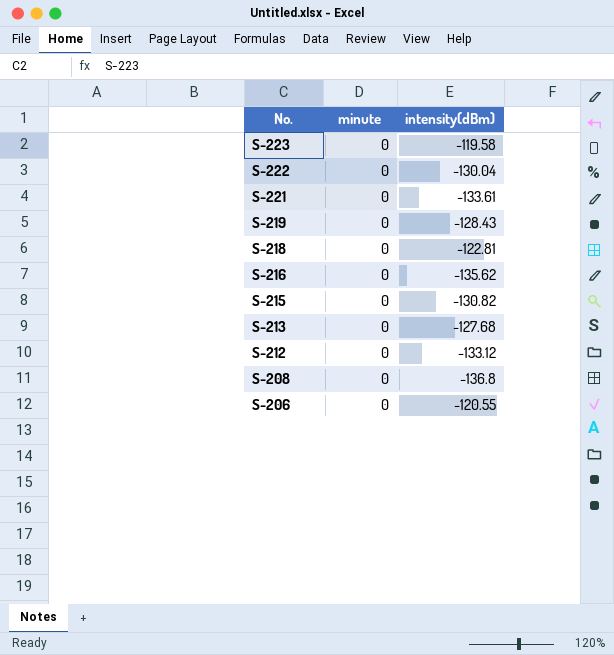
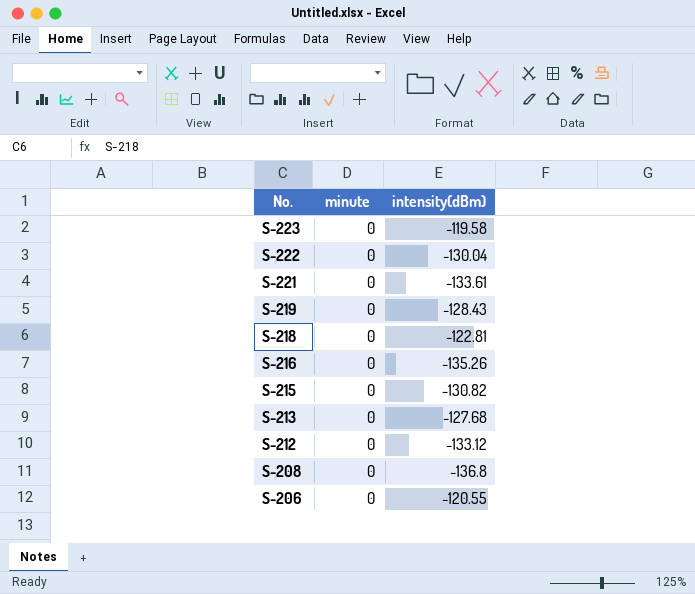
S-216 | intensity(dBm): -135.62 -> -135.26

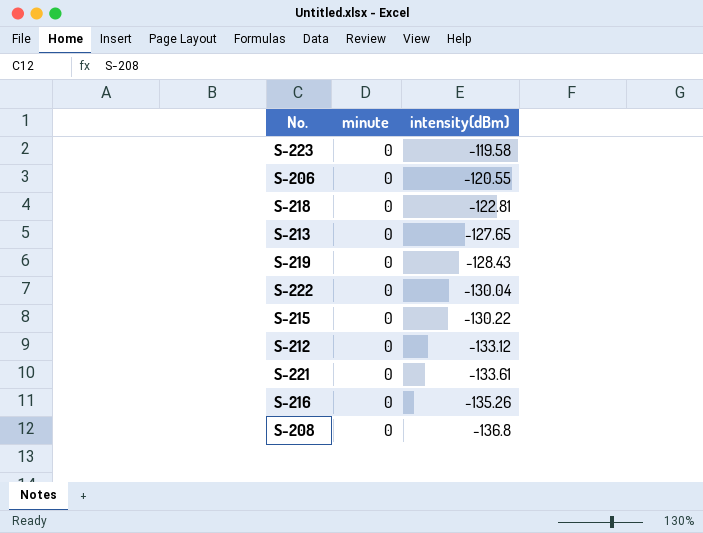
row order: No. descending -> intensity(dBm) descending
S-213 | intensity(dBm): -127.68 -> -127.65
S-215 | intensity(dBm): -130.82 -> -130.22

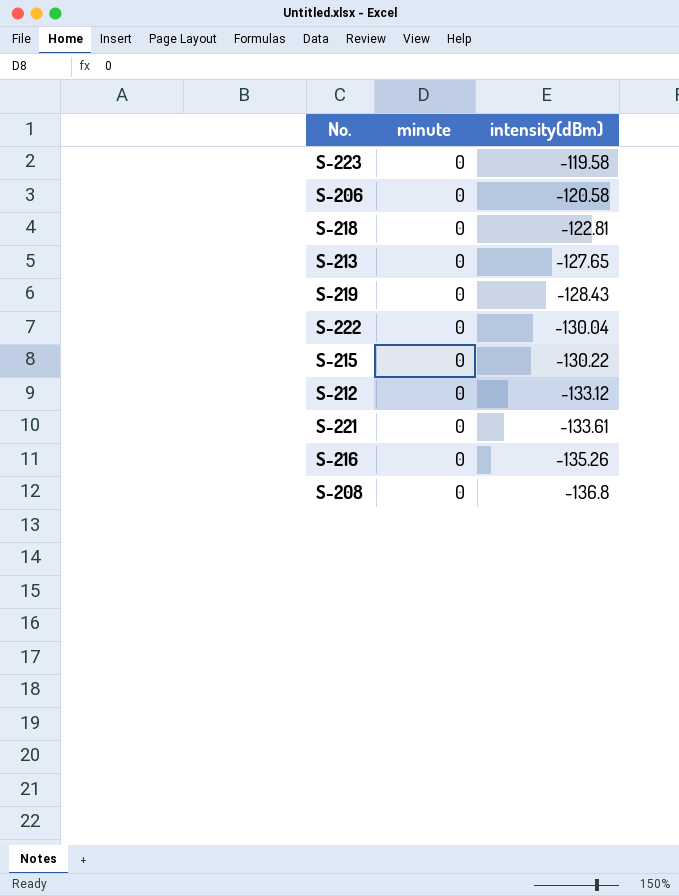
S-206 | intensity(dBm): -120.55 -> -120.58

